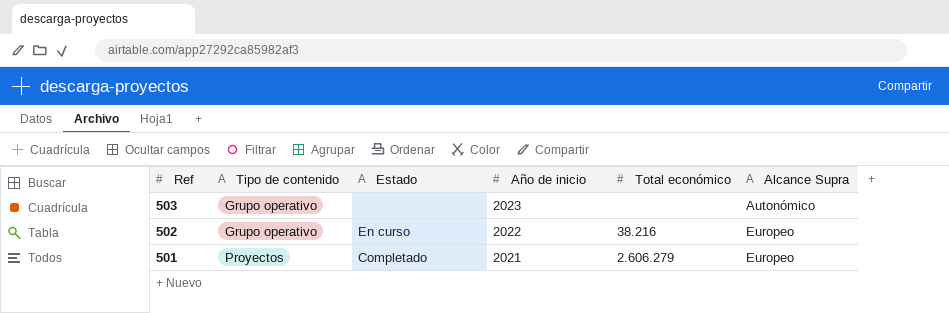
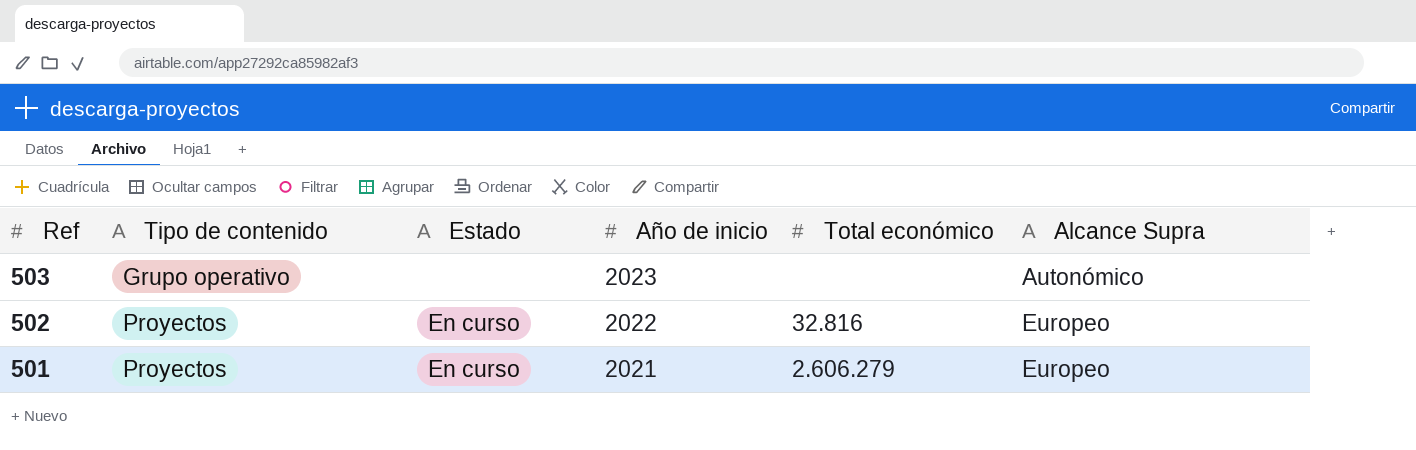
502 | Tipo de contenido: Grupo operativo -> Proyectos
502 | Total económico: 38.216 -> 32.816
501 | Estado: Completado -> En curso

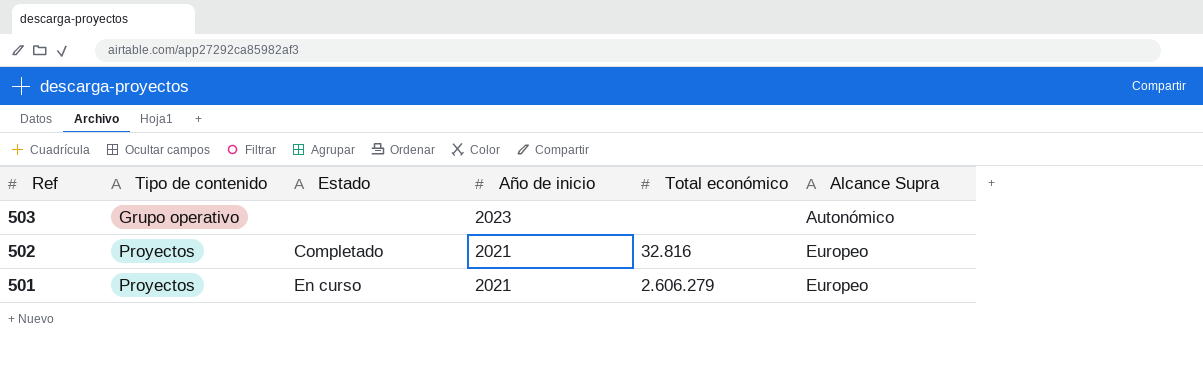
502 | Estado: En curso -> Completado
502 | Año de inicio: 2022 -> 2021

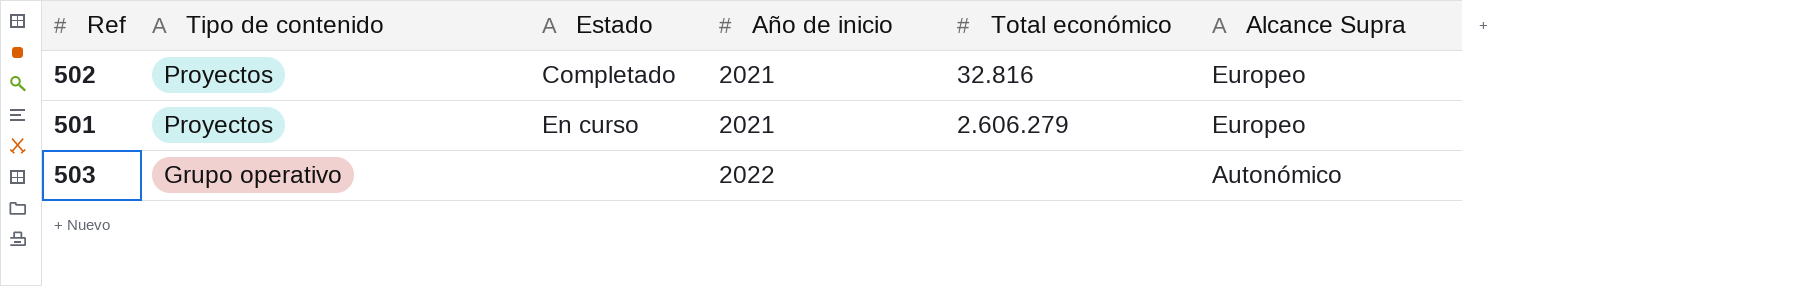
row order: Ref descending -> Tipo de contenido descending
503 | Año de inicio: 2023 -> 2022

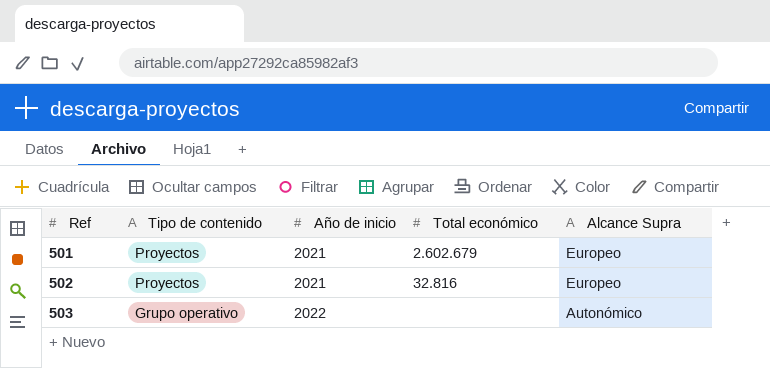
row order: Tipo de contenido descending -> Ref ascending
column Estado | position: 3 -> none
501 | Total económico: 2.606.279 -> 2.602.679

